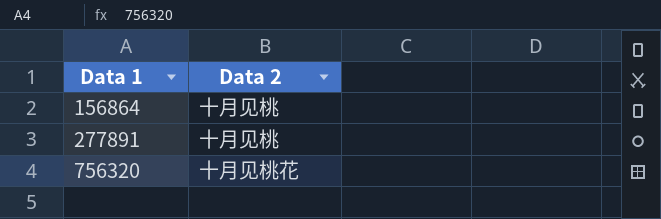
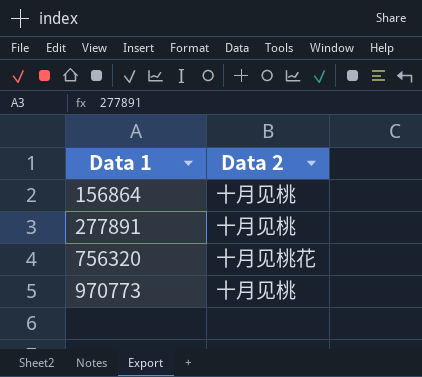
row 970773: none -> 十月见桃

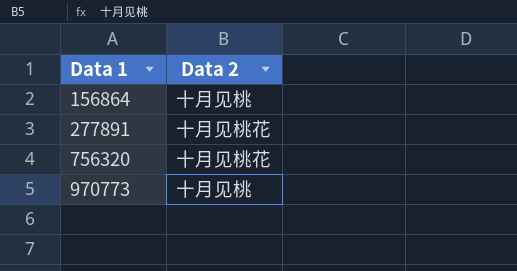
277891 | Data 2: 十月见桃 -> 十月见桃花

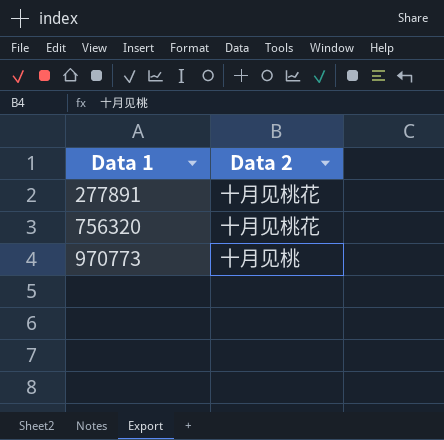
row 156864: 十月见桃 -> none

